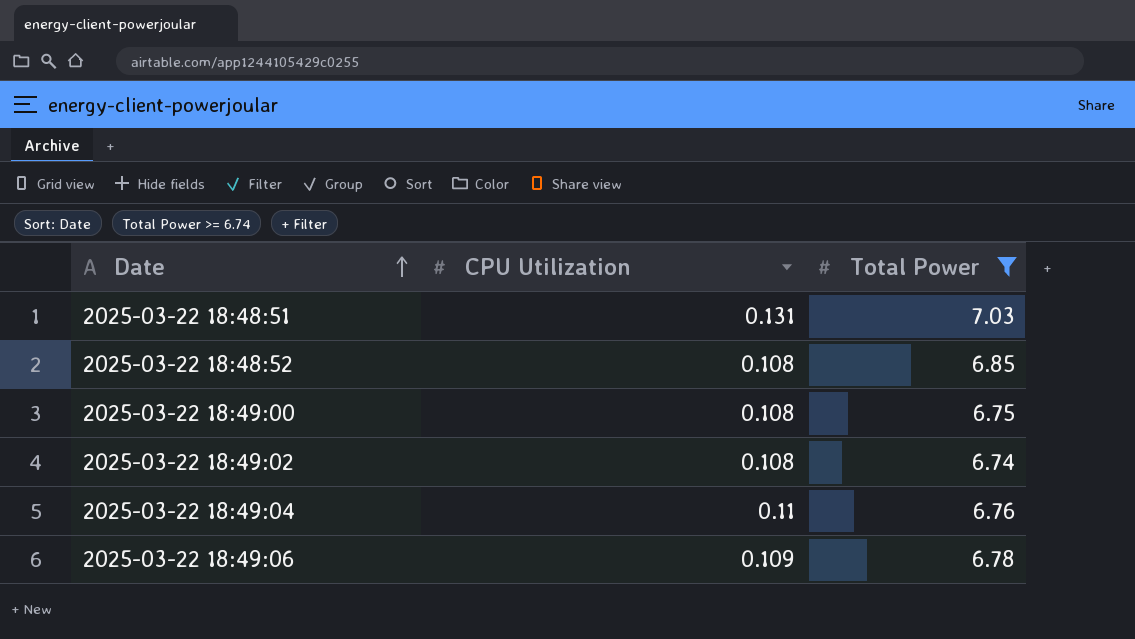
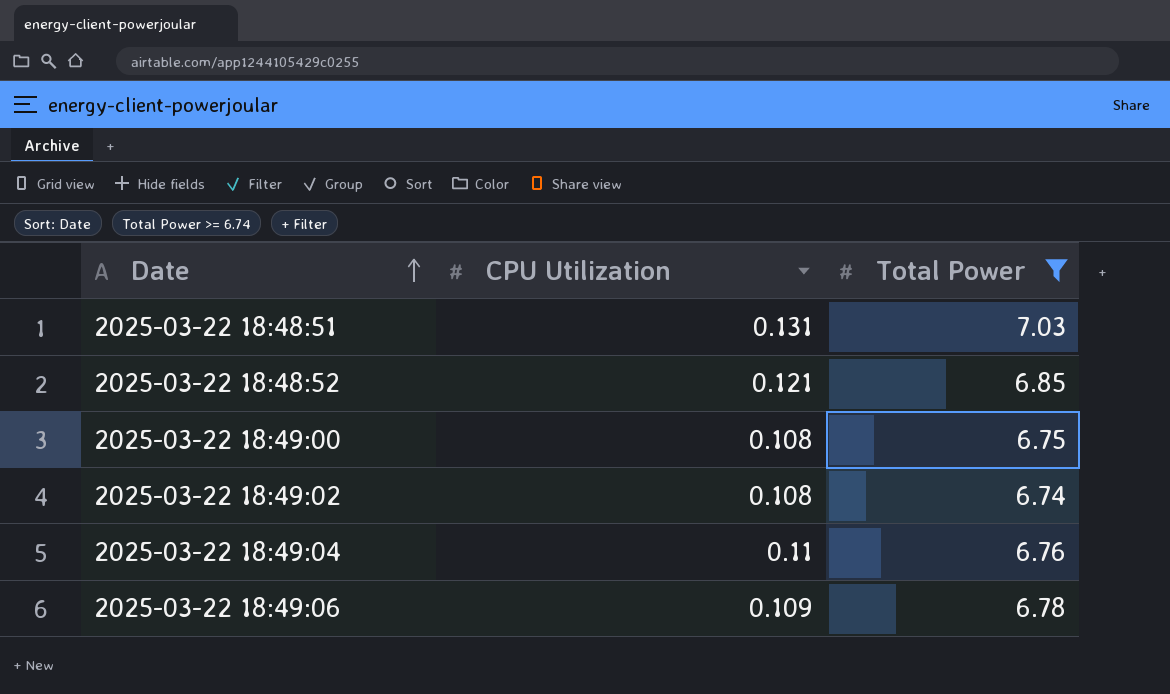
2025-03-22 18:48:52 | CPU Utilization: 0.108 -> 0.121

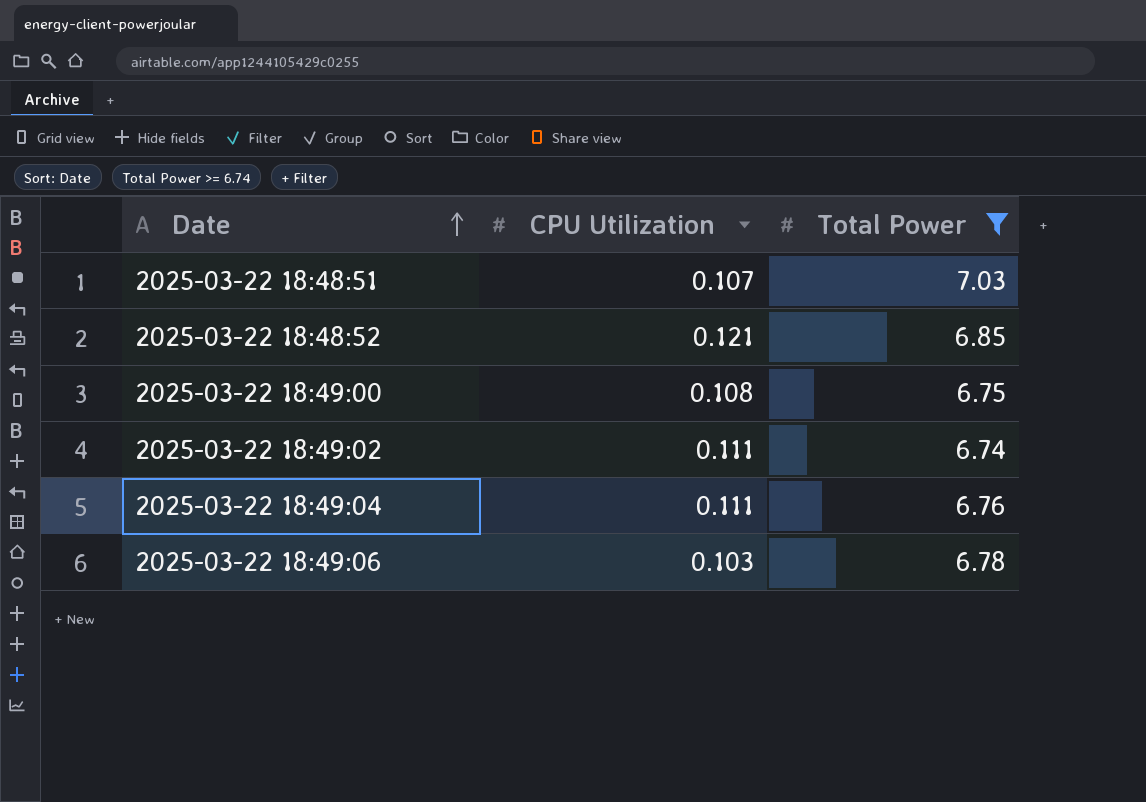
2025-03-22 18:48:51 | CPU Utilization: 0.131 -> 0.107
2025-03-22 18:49:02 | CPU Utilization: 0.108 -> 0.111
2025-03-22 18:49:04 | CPU Utilization: 0.11 -> 0.111
2025-03-22 18:49:06 | CPU Utilization: 0.109 -> 0.103

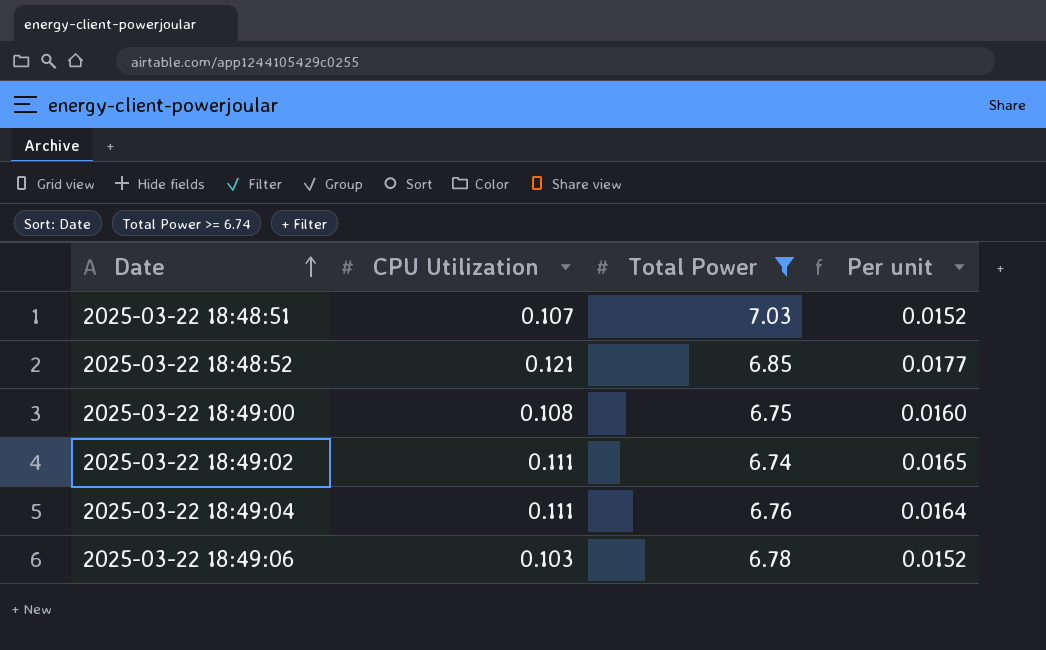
column Per unit | formula: none -> [CPU Utilization] / [Total Power]

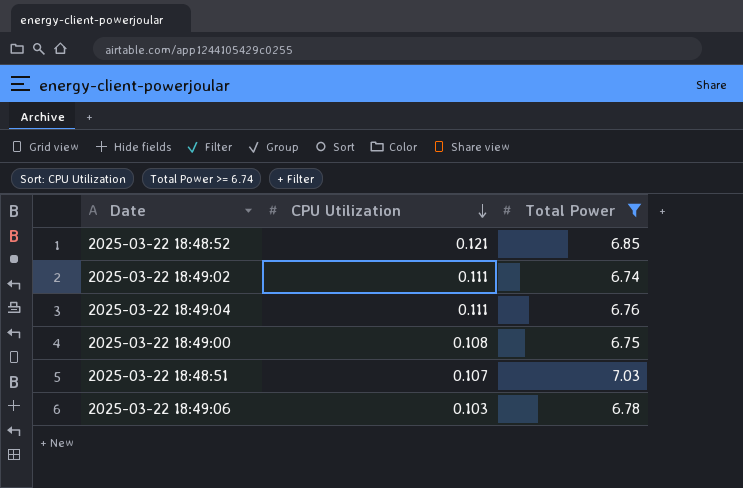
row order: Date ascending -> CPU Utilization descending
column Per unit | formula: [CPU Utilization] / [Total Power] -> none

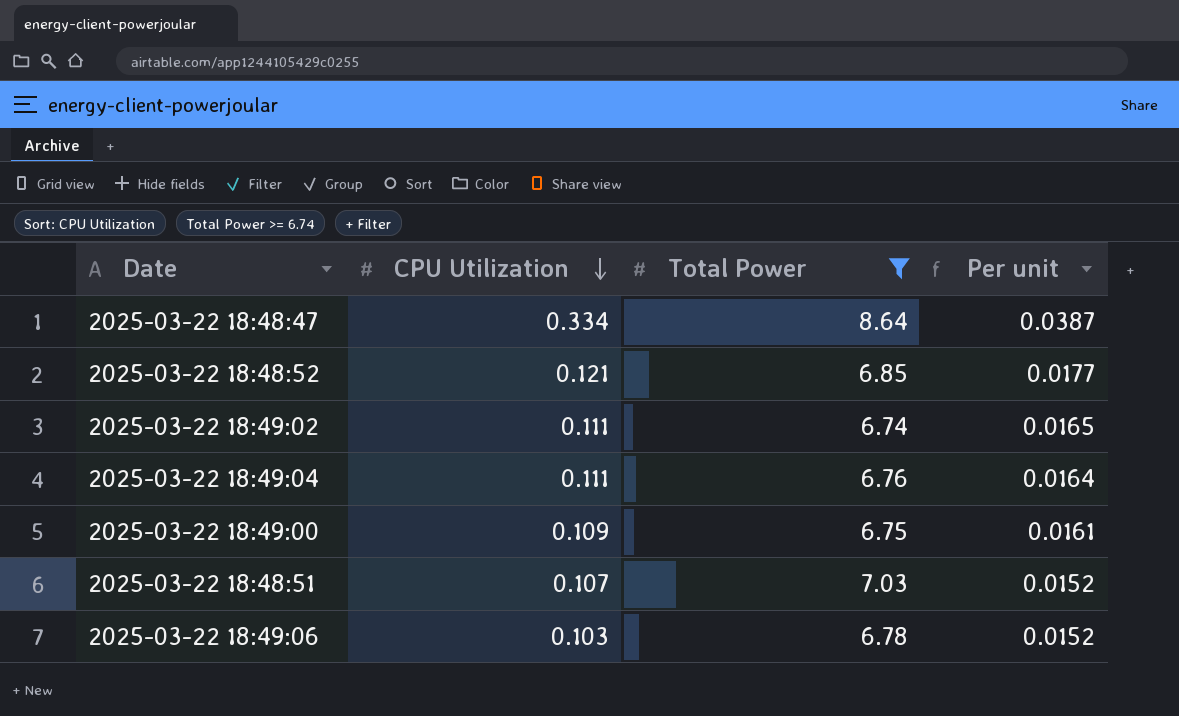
column Per unit | formula: none -> [CPU Utilization] / [Total Power]
row 2025-03-22 18:48:47: none -> 0.334 | 8.64 | 0.0387
2025-03-22 18:49:00 | CPU Utilization: 0.108 -> 0.109

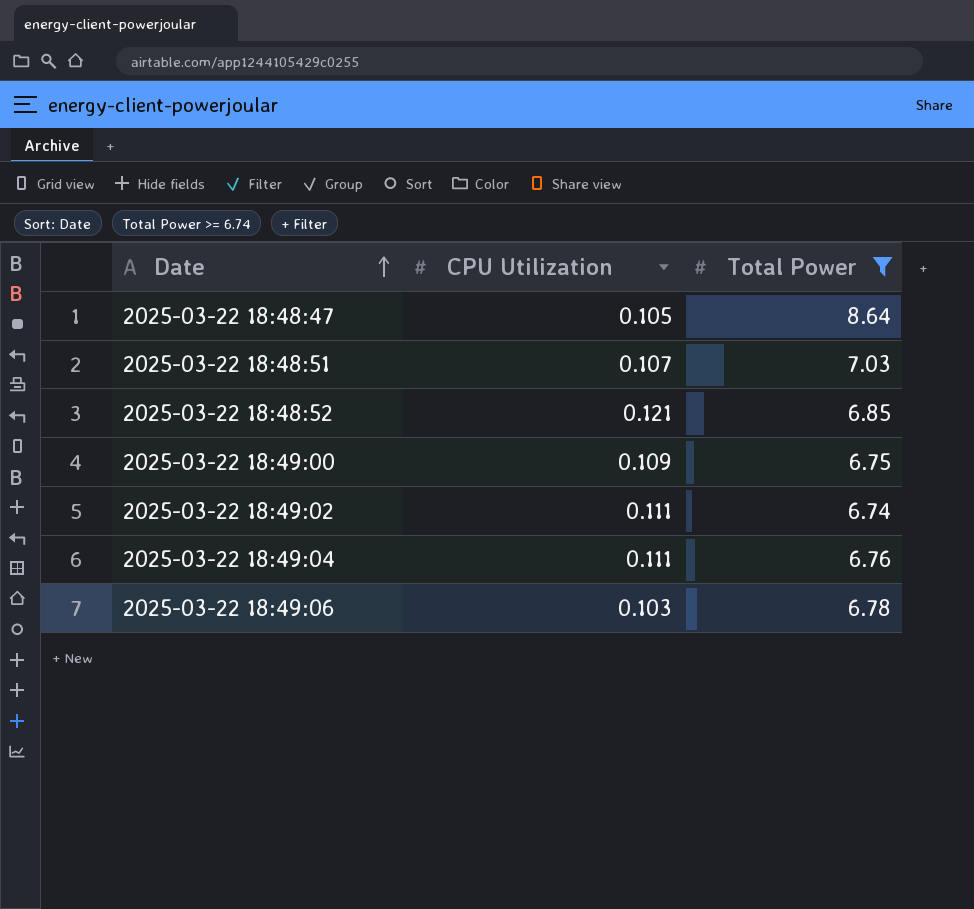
row order: CPU Utilization descending -> Date ascending
column Per unit | formula: [CPU Utilization] / [Total Power] -> none
2025-03-22 18:48:47 | CPU Utilization: 0.334 -> 0.105

